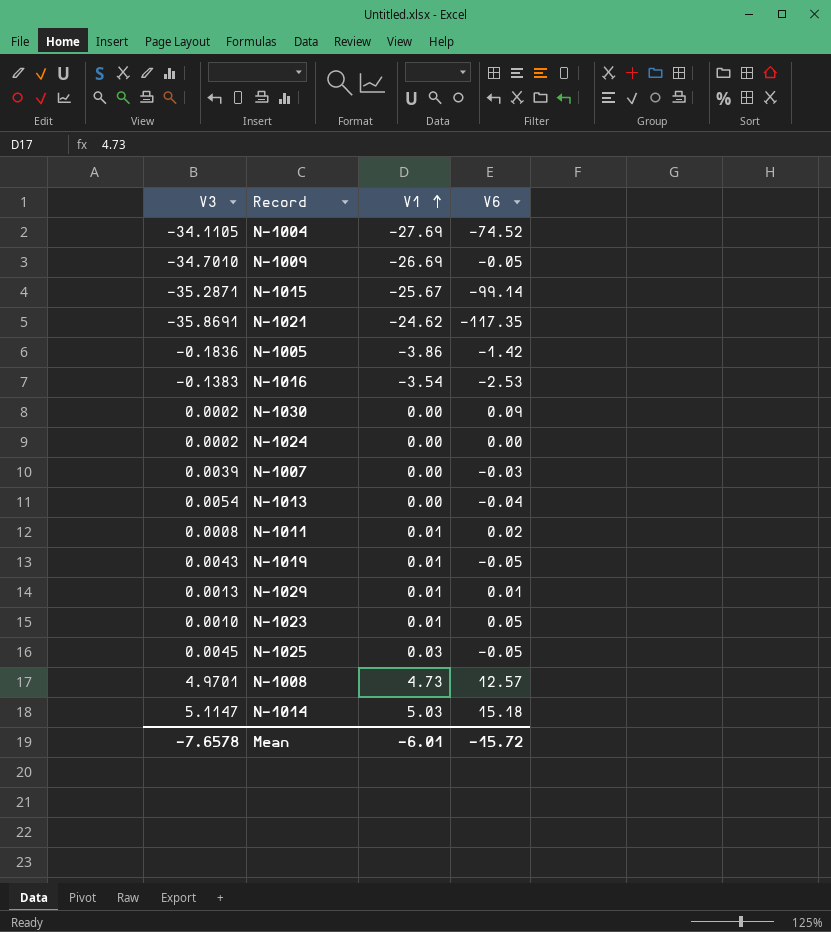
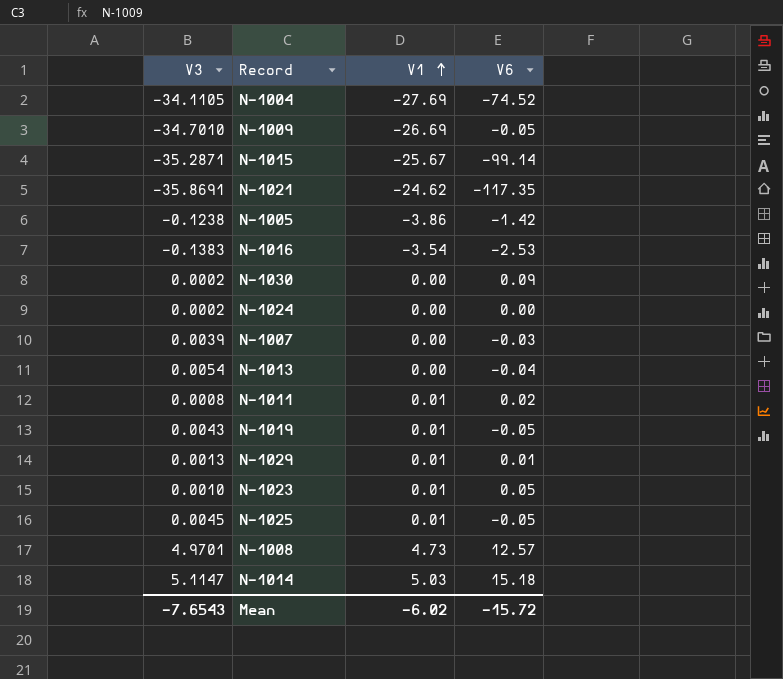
N-1005 | V3: -0.1836 -> -0.1238
N-1025 | V1: 0.03 -> 0.01
Mean | V3: -7.6578 -> -7.6543
Mean | V1: -6.01 -> -6.02

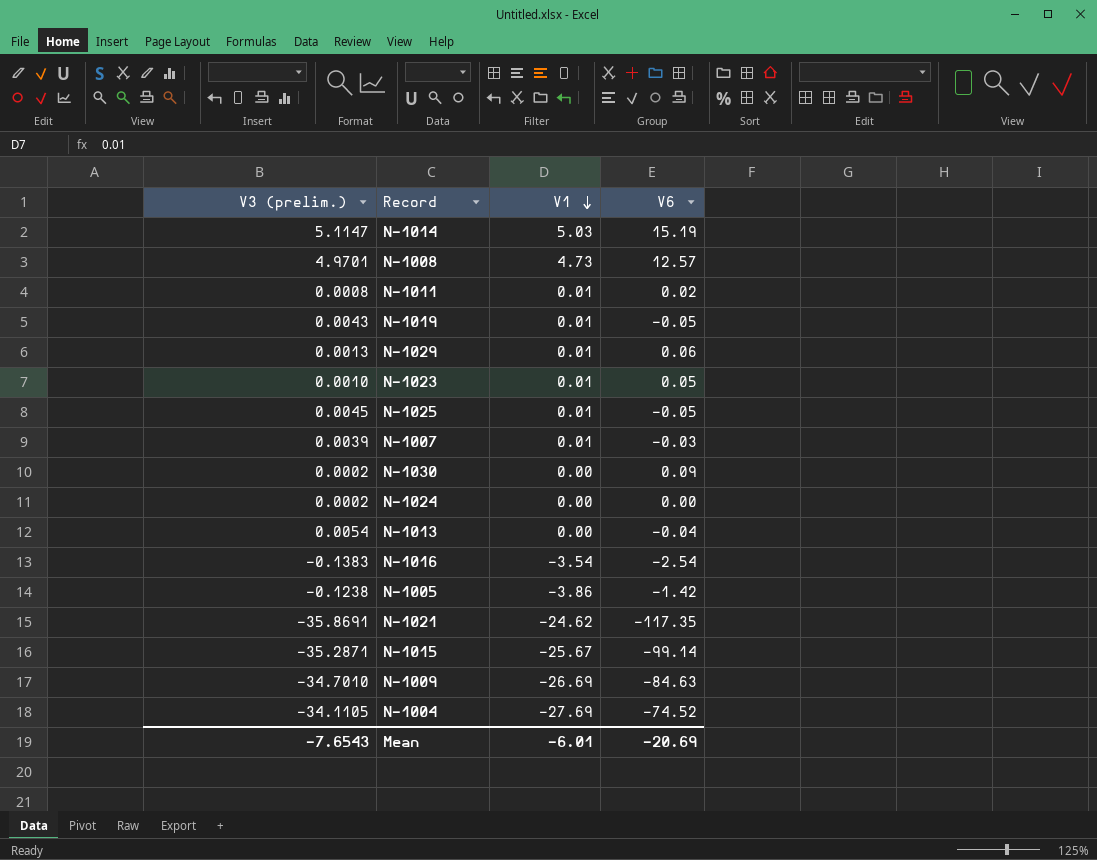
row order: V1 ascending -> V1 descending
column name: V3 -> V3 (prelim.)
N-1014 | V6: 15.18 -> 15.19
N-1029 | V6: 0.01 -> 0.06
N-1007 | V1: 0.00 -> 0.01
N-1016 | V6: -2.53 -> -2.54
N-1009 | V6: -0.05 -> -84.63
Mean | V1: -6.02 -> -6.01
Mean | V6: -15.72 -> -20.69

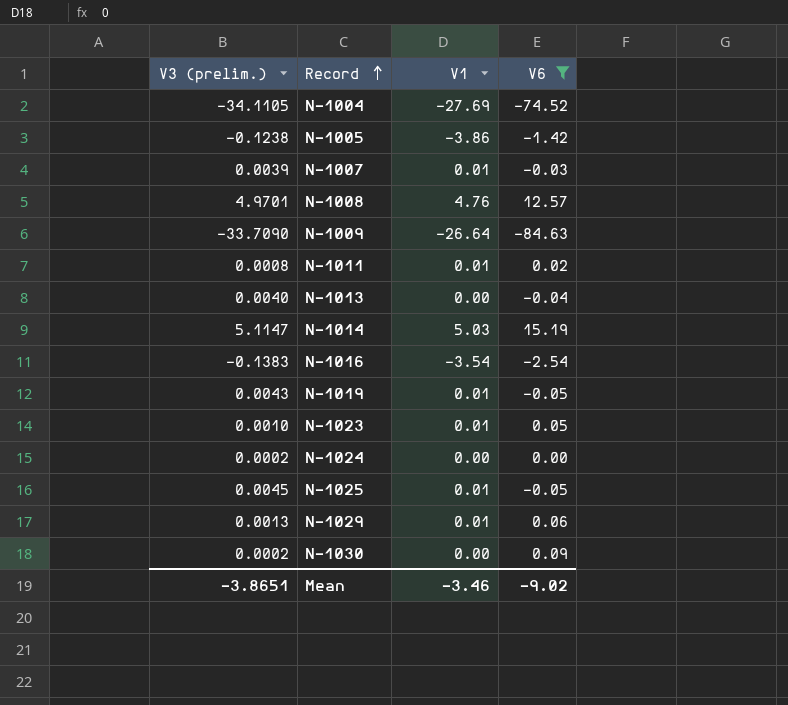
filter: none -> V6 >= -84.63
row order: V1 descending -> Record ascending
N-1008 | V1: 4.73 -> 4.76
N-1009 | V3 (prelim.): -34.7010 -> -33.7090
N-1009 | V1: -26.69 -> -26.64
N-1013 | V3 (prelim.): 0.0054 -> 0.0040
Mean | V3 (prelim.): -7.6543 -> -3.8651
Mean | V1: -6.01 -> -3.46
Mean | V6: -20.69 -> -9.02

